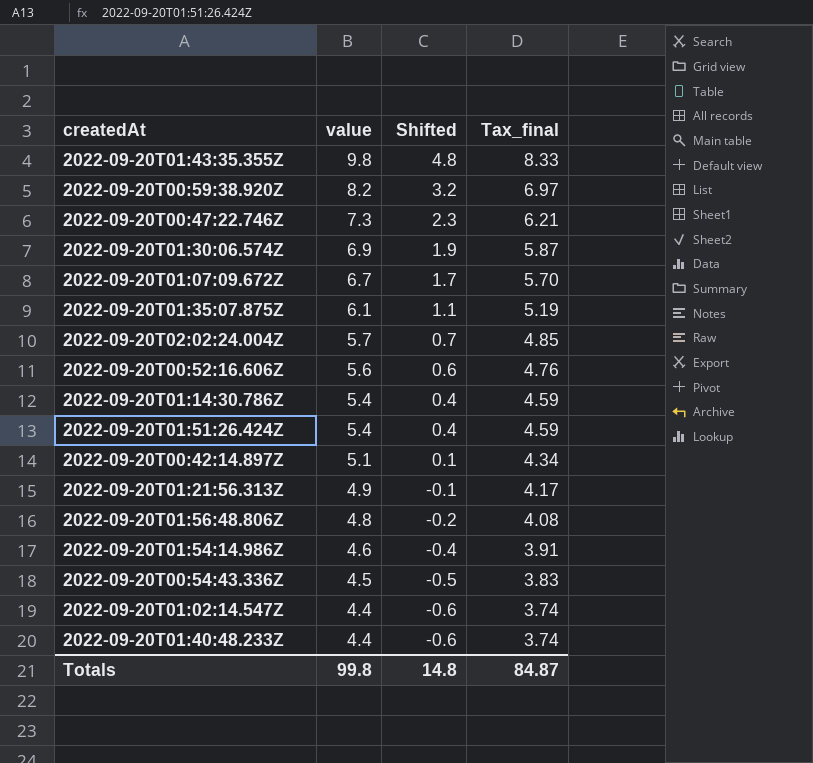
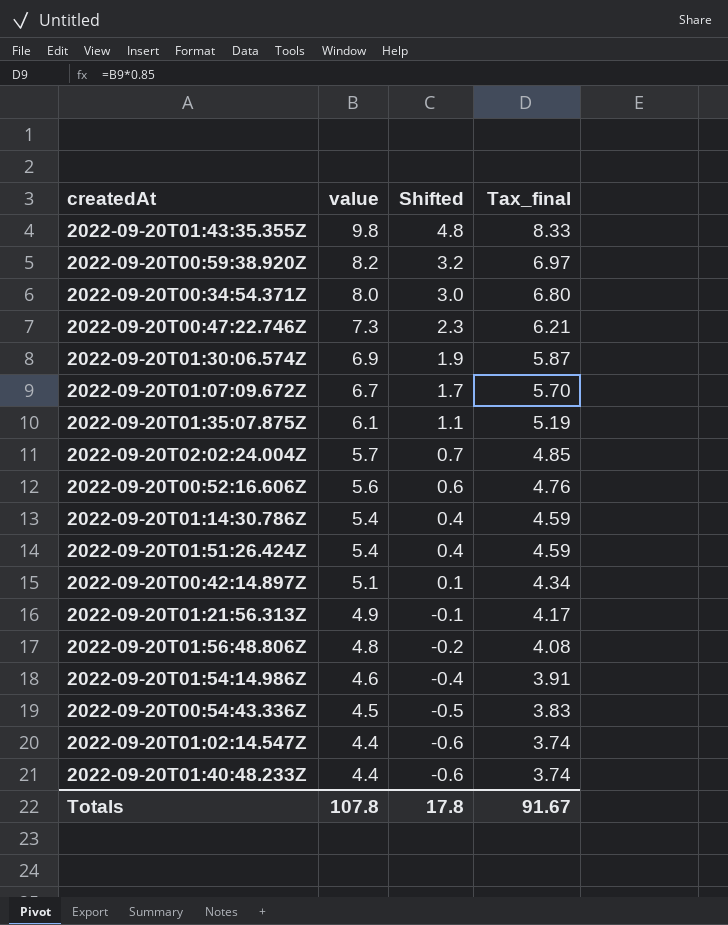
row 2022-09-20T00:34:54.371Z: none -> 8.0 | 3.0 | 6.80
Totals | value: 99.8 -> 107.8
Totals | Shifted: 14.8 -> 17.8
Totals | Tax_final: 84.87 -> 91.67

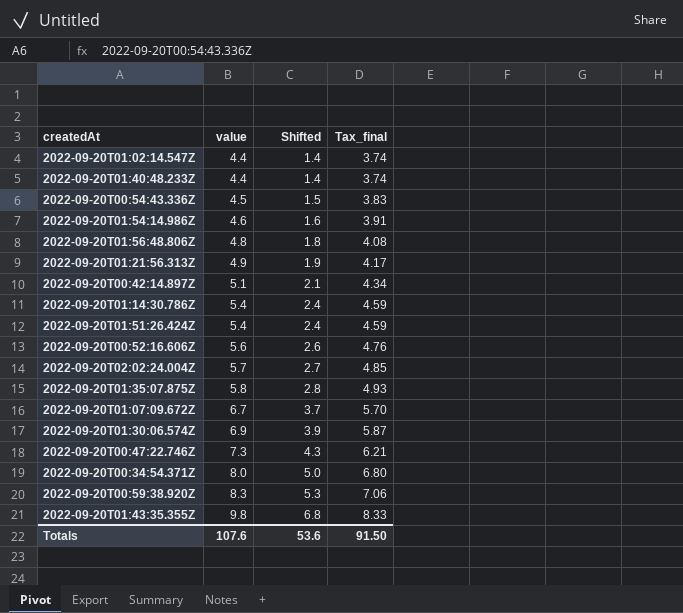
row order: value descending -> value ascending
column Shifted | formula: [value] - 5 -> [value] - 3
2022-09-20T01:35:07.875Z | value: 6.1 -> 5.8
2022-09-20T01:35:07.875Z | Tax_final: 5.19 -> 4.93
2022-09-20T00:59:38.920Z | value: 8.2 -> 8.3
2022-09-20T00:59:38.920Z | Tax_final: 6.97 -> 7.06
Totals | value: 107.8 -> 107.6
Totals | Shifted: 17.8 -> 53.6
Totals | Tax_final: 91.67 -> 91.50

